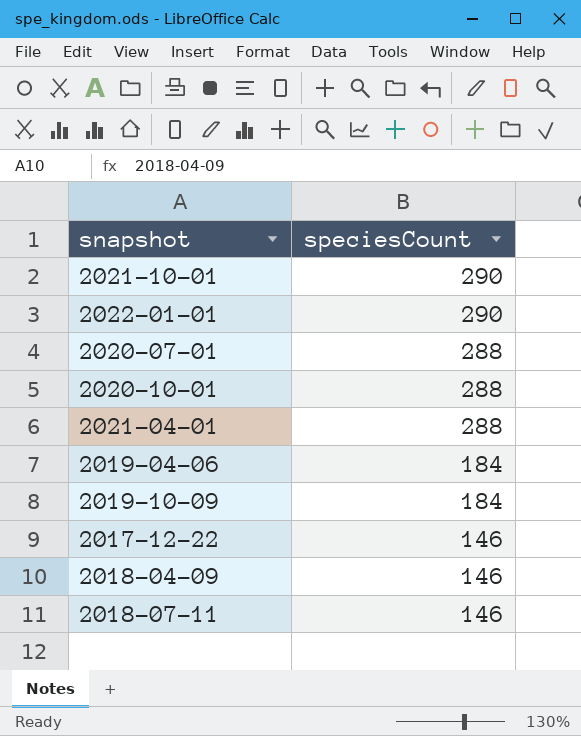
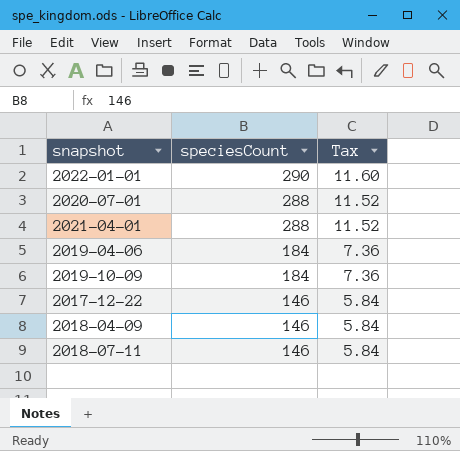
column Tax | formula: none -> [speciesCount] * 0.04
row 2021-10-01: 290 -> none
row 2020-10-01: 288 -> none

